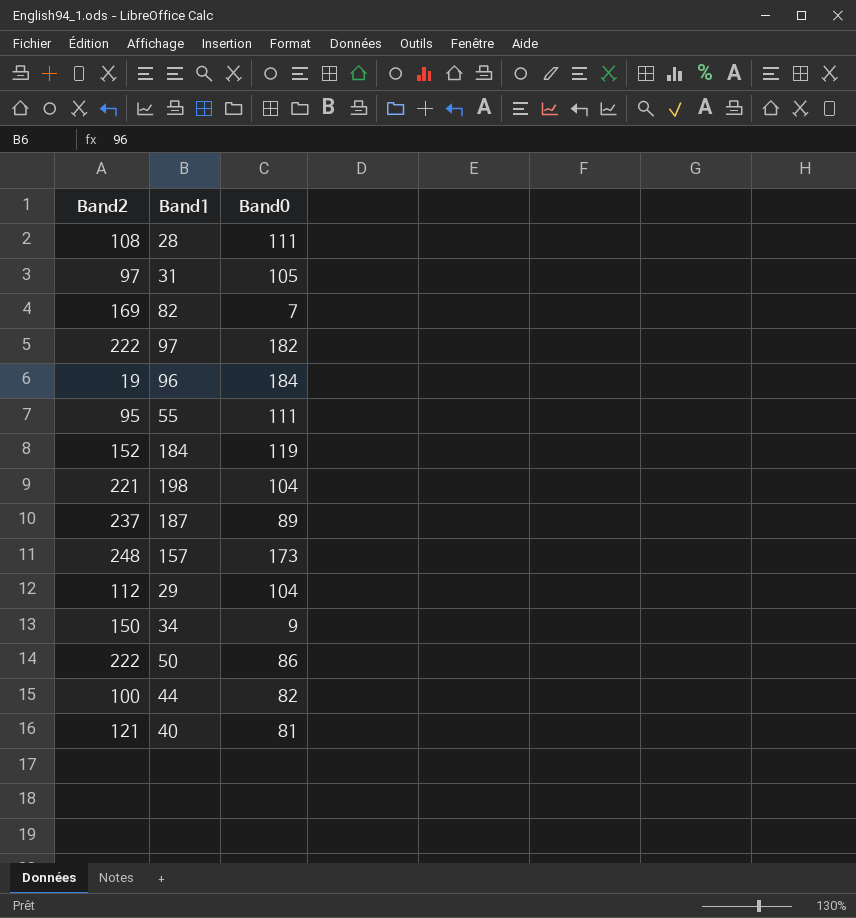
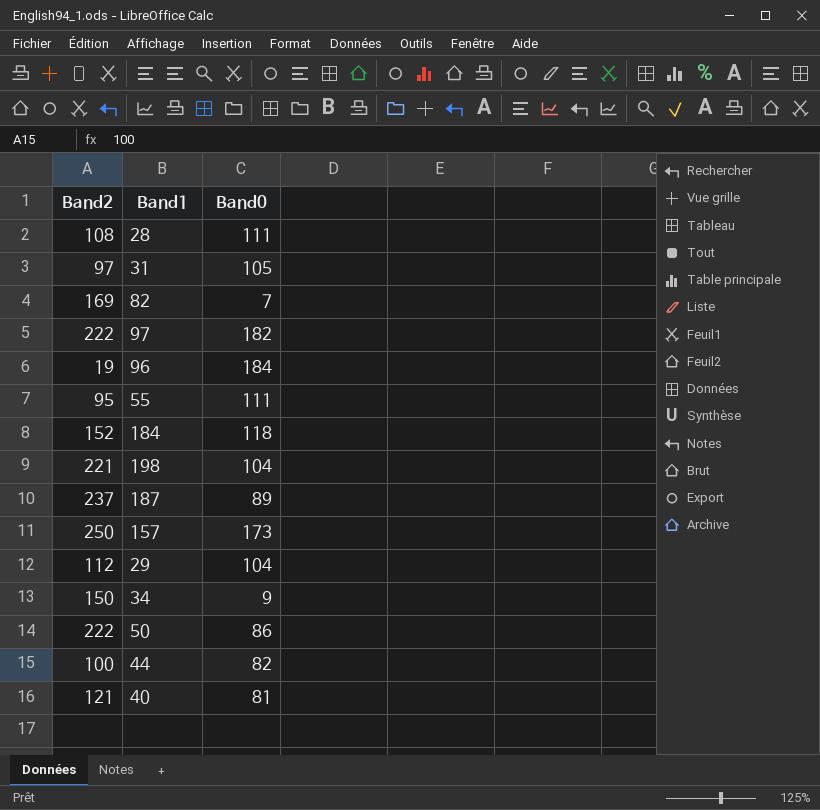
184 | Band0: 119 -> 118
157 | Band2: 248 -> 250

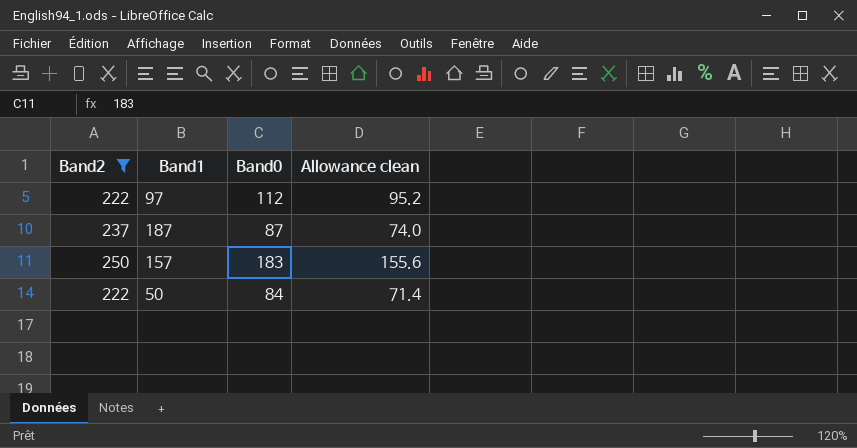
filter: none -> Band2 >= 222
column Allowance clean | formula: none -> [Band0] * 0.85
97 | Band0: 182 -> 112
187 | Band0: 89 -> 87
157 | Band0: 173 -> 183
50 | Band0: 86 -> 84

